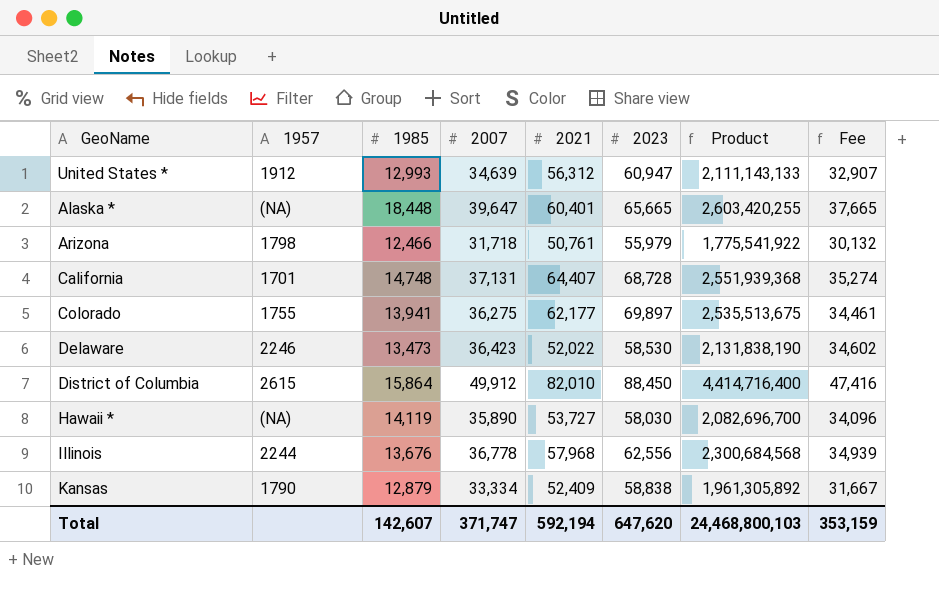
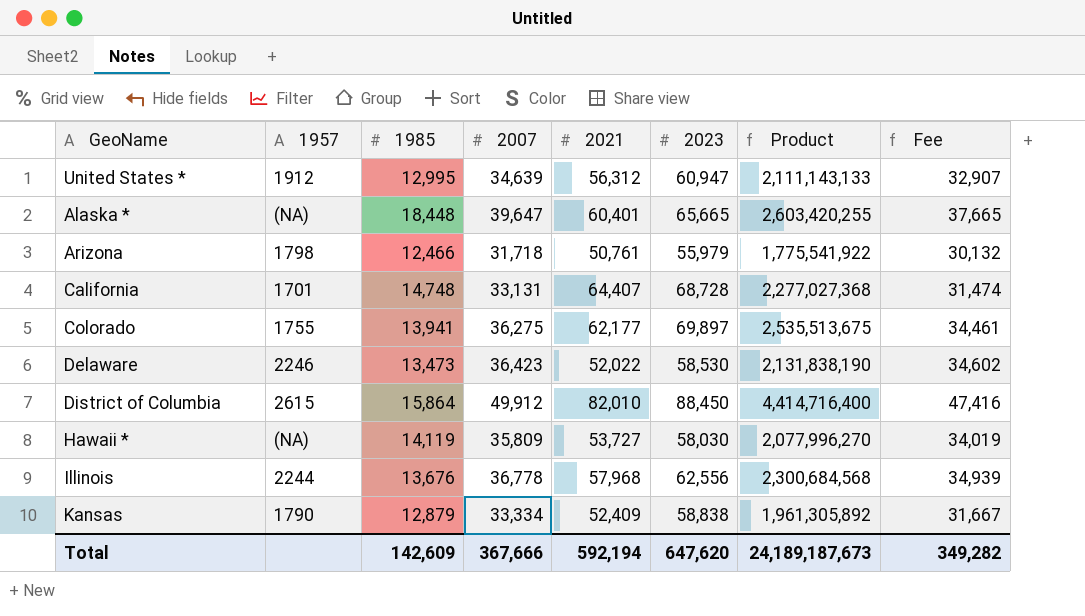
United States * | 1985: 12,993 -> 12,995
California | 2007: 37,131 -> 33,131
California | Product: 2,551,939,368 -> 2,277,027,368
California | Fee: 35,274 -> 31,474
Hawaii * | 2007: 35,890 -> 35,809
Hawaii * | Product: 2,082,696,700 -> 2,077,996,270
Hawaii * | Fee: 34,096 -> 34,019
Total | 1985: 142,607 -> 142,609
Total | 2007: 371,747 -> 367,666
Total | Product: 24,468,800,103 -> 24,189,187,673
Total | Fee: 353,159 -> 349,282

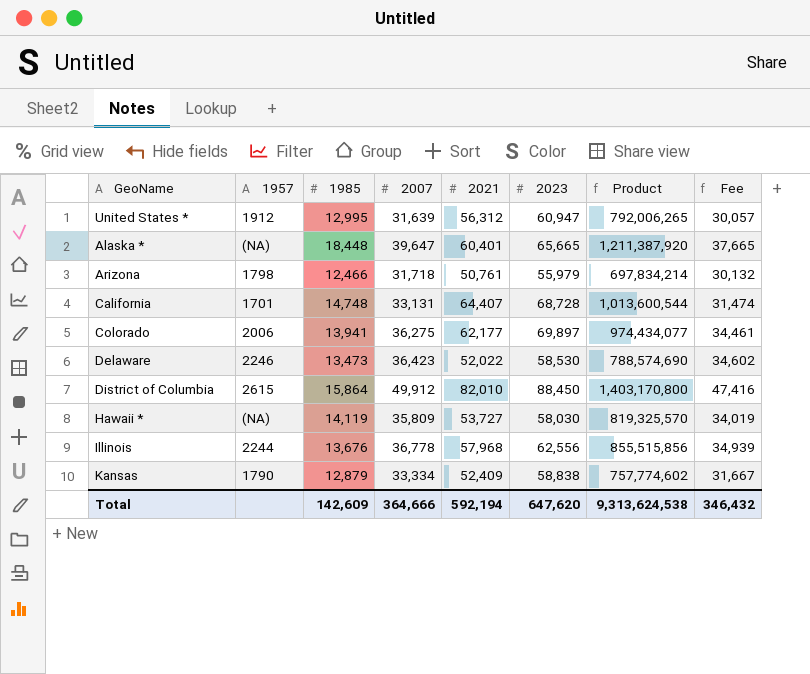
column Product | formula: [2007] * [2023] -> [1985] * [2023]
United States * | 2007: 34,639 -> 31,639
United States * | Fee: 32,907 -> 30,057
Colorado | 1957: 1755 -> 2006
Total | 2007: 367,666 -> 364,666
Total | Product: 24,189,187,673 -> 9,313,624,538
Total | Fee: 349,282 -> 346,432

